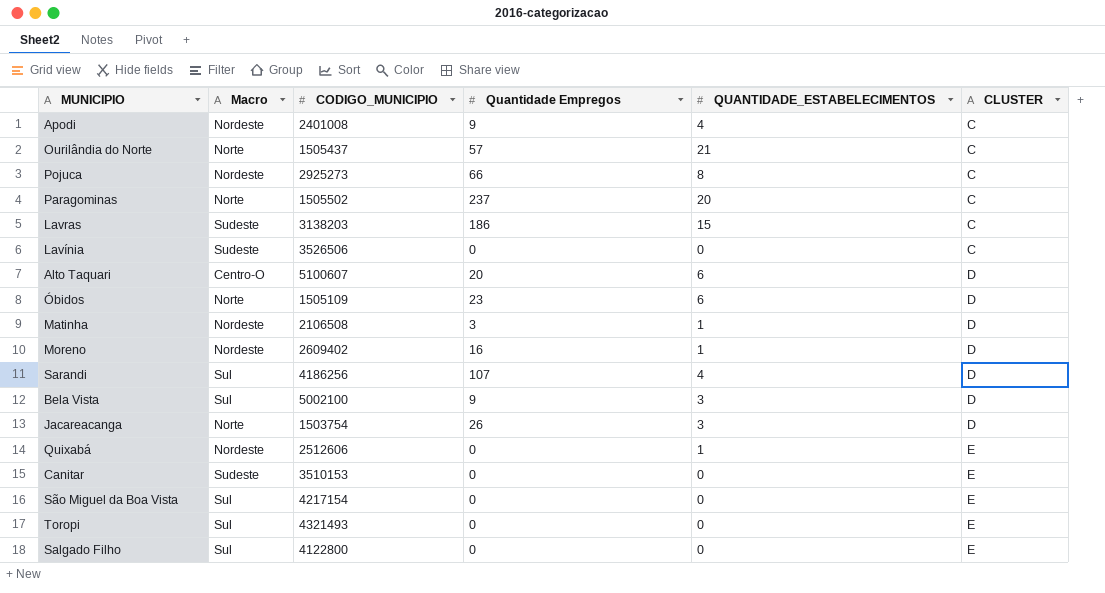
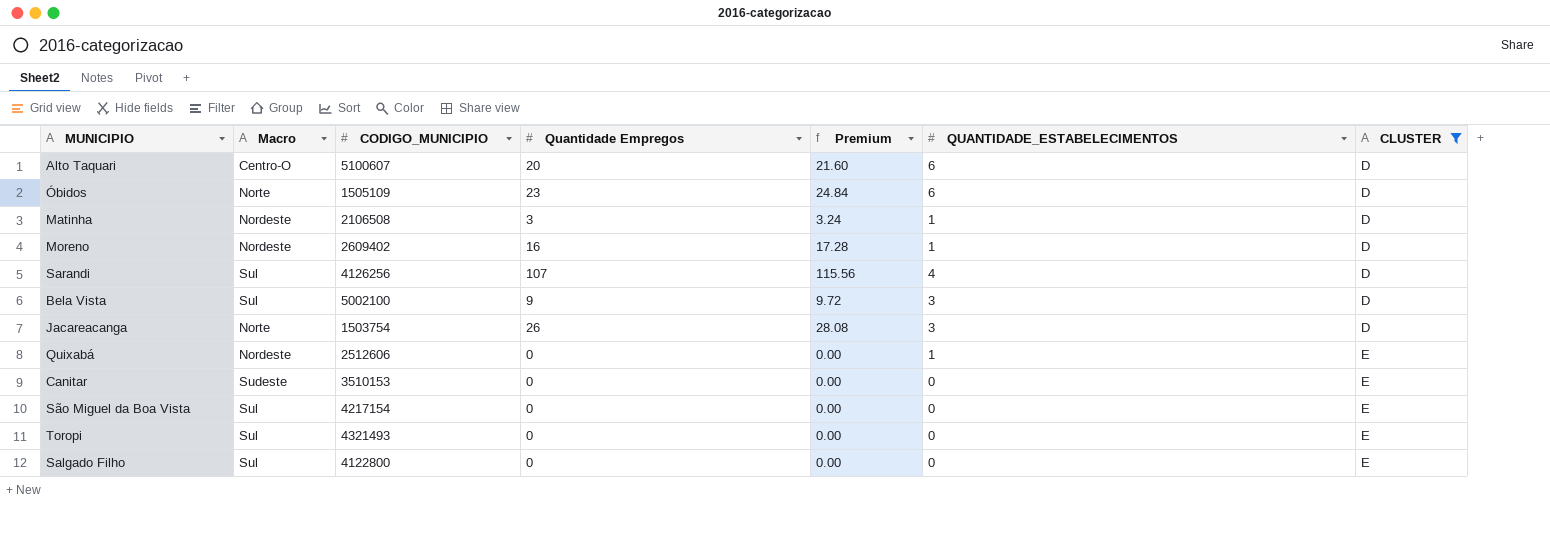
filter: none -> CLUSTER != C
column Premium | formula: none -> [Quantidade Empregos] * 1.08
Sarandi | CODIGO_MUNICIPIO: 4186256 -> 4126256

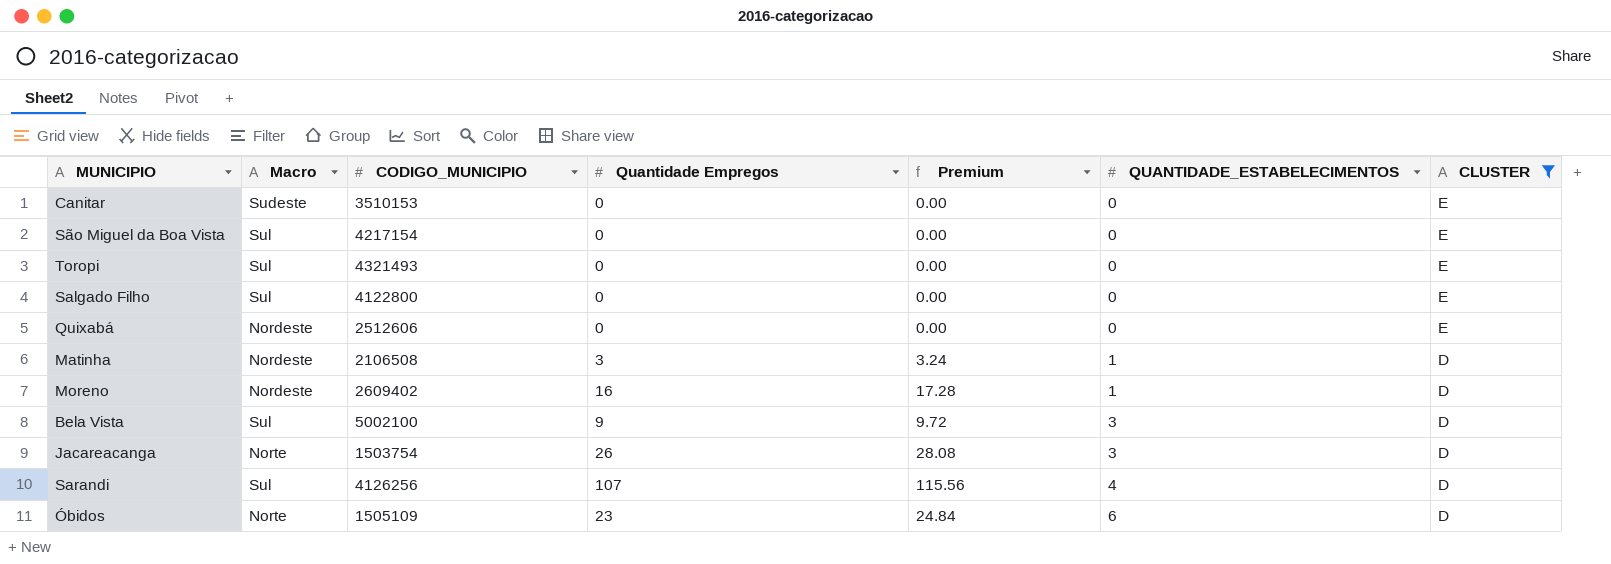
row order: CLUSTER ascending -> QUANTIDADE_ESTABELECIMENTOS ascending
row Alto Taquari: Centro-O | 5100607 | 20 | 21.60 | 6 | D -> none
Quixabá | QUANTIDADE_ESTABELECIMENTOS: 1 -> 0

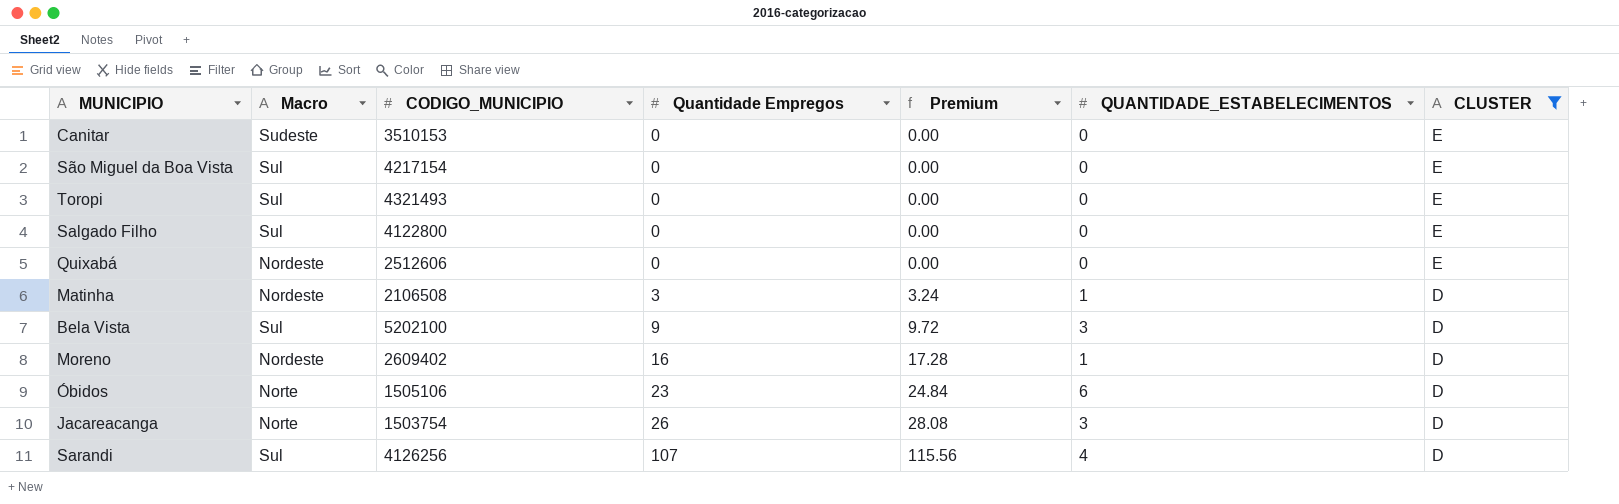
row order: QUANTIDADE_ESTABELECIMENTOS ascending -> Quantidade Empregos ascending
Bela Vista | CODIGO_MUNICIPIO: 5002100 -> 5202100
Óbidos | CODIGO_MUNICIPIO: 1505109 -> 1505106

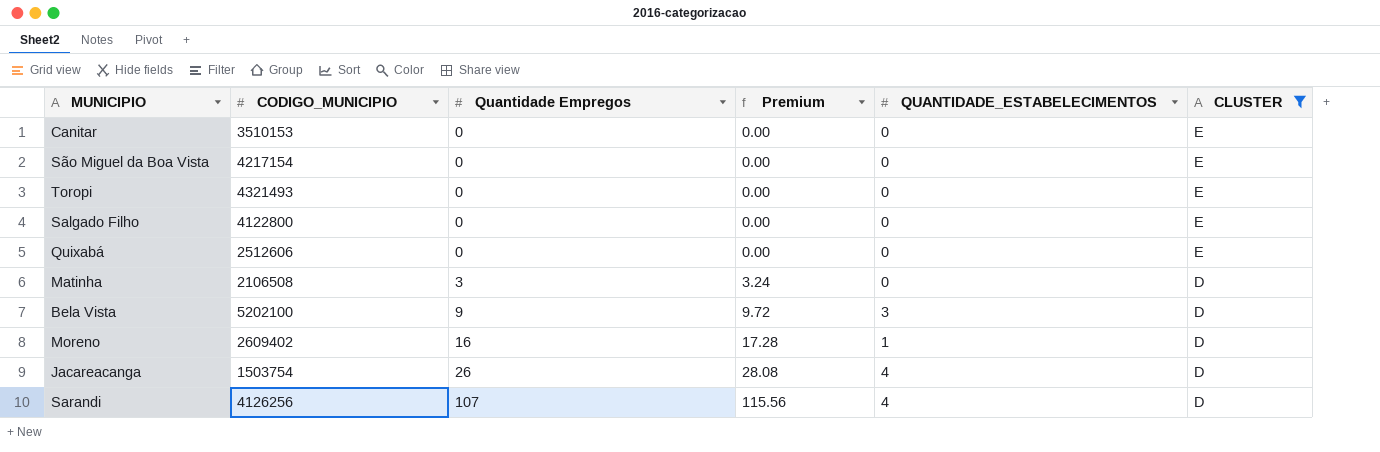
column Macro | position: 2 -> none
row Óbidos: Norte | 1505106 | 23 | 24.84 | 6 | D -> none
Matinha | QUANTIDADE_ESTABELECIMENTOS: 1 -> 0
Jacareacanga | QUANTIDADE_ESTABELECIMENTOS: 3 -> 4

